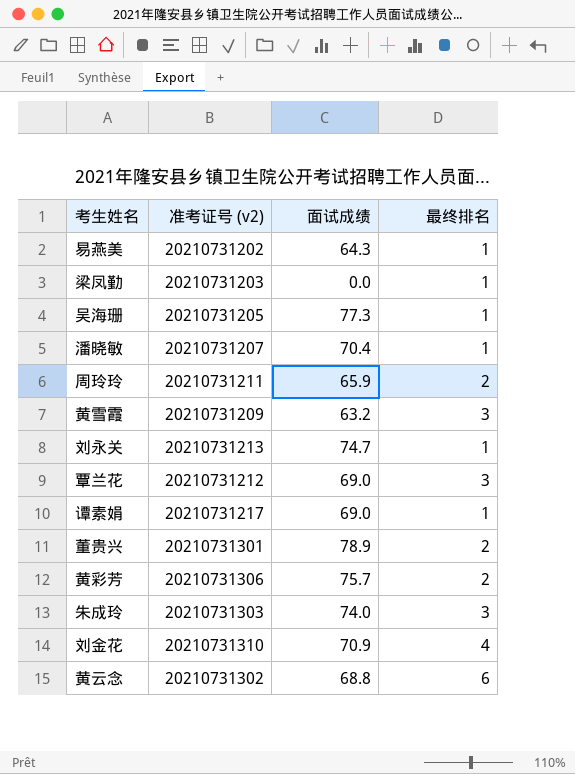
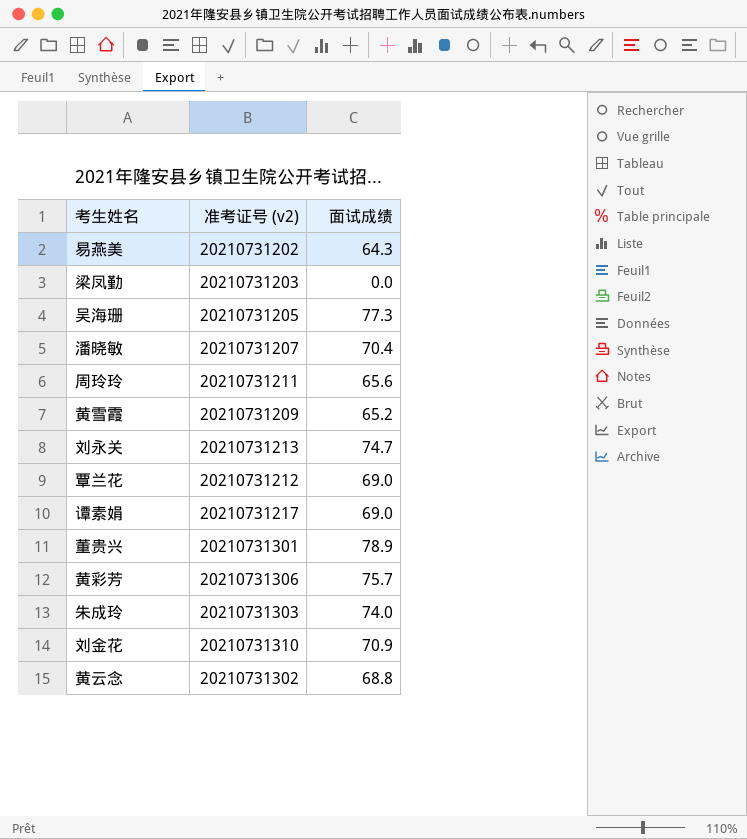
column 最终排名 | position: 4 -> none
周玲玲 | 面试成绩: 65.9 -> 65.6
黄雪霞 | 面试成绩: 63.2 -> 65.2

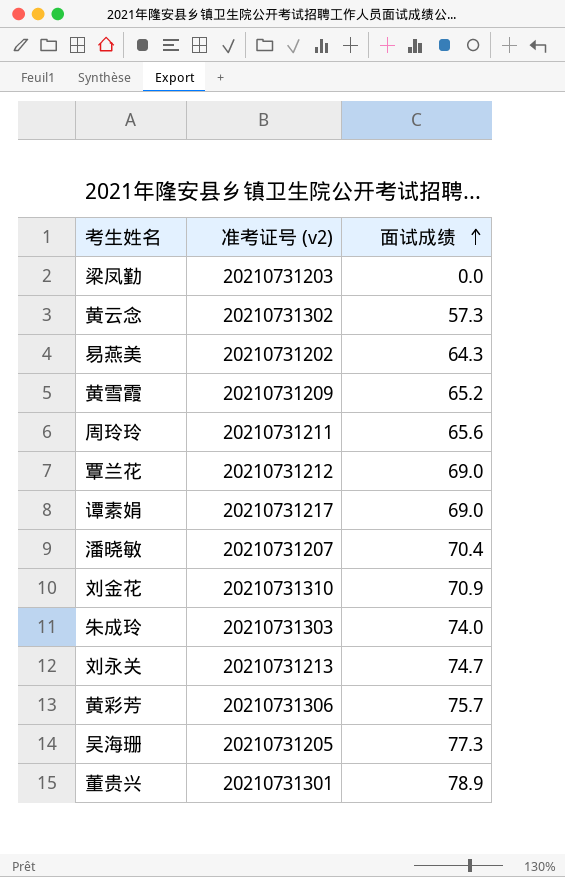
row order: none -> 面试成绩 ascending
黄云念 | 面试成绩: 68.8 -> 57.3

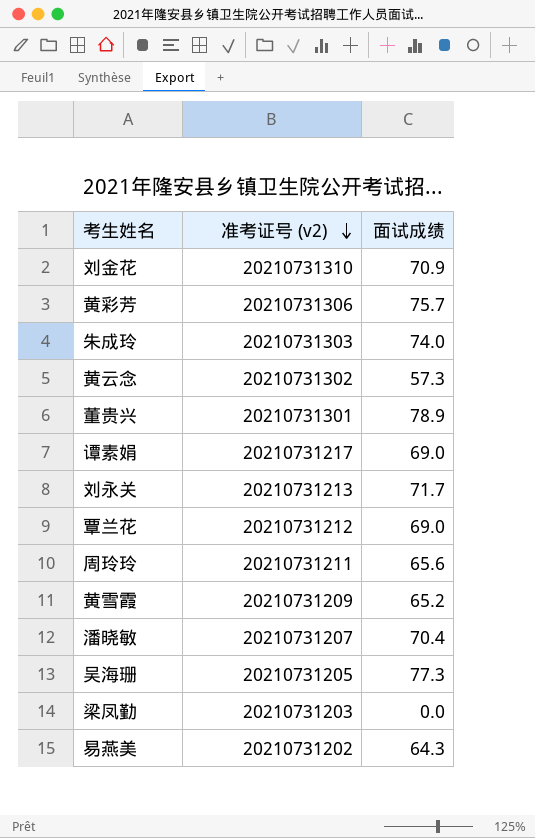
row order: 面试成绩 ascending -> 准考证号 (v2) descending
刘永关 | 面试成绩: 74.7 -> 71.7

